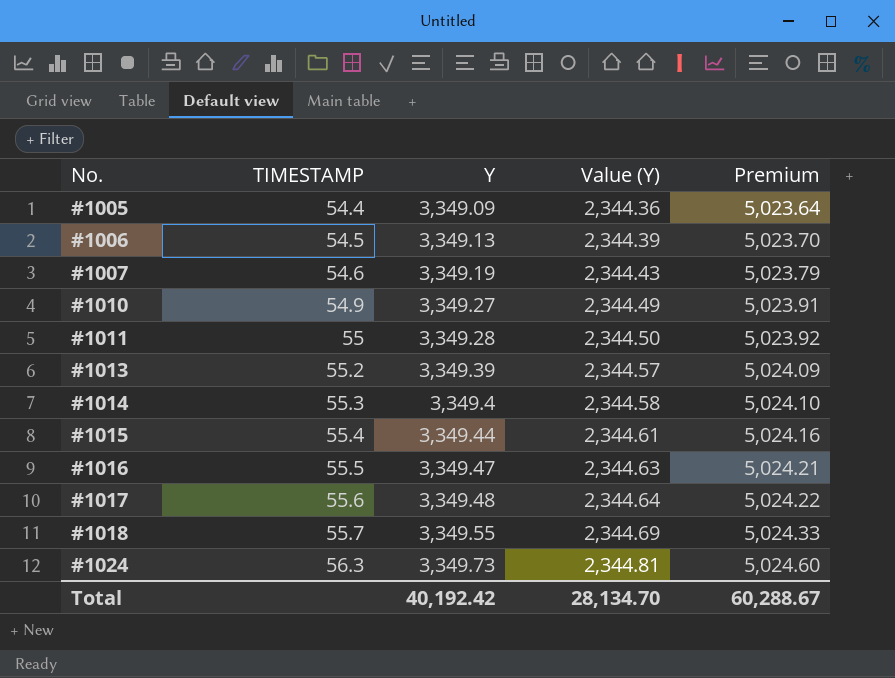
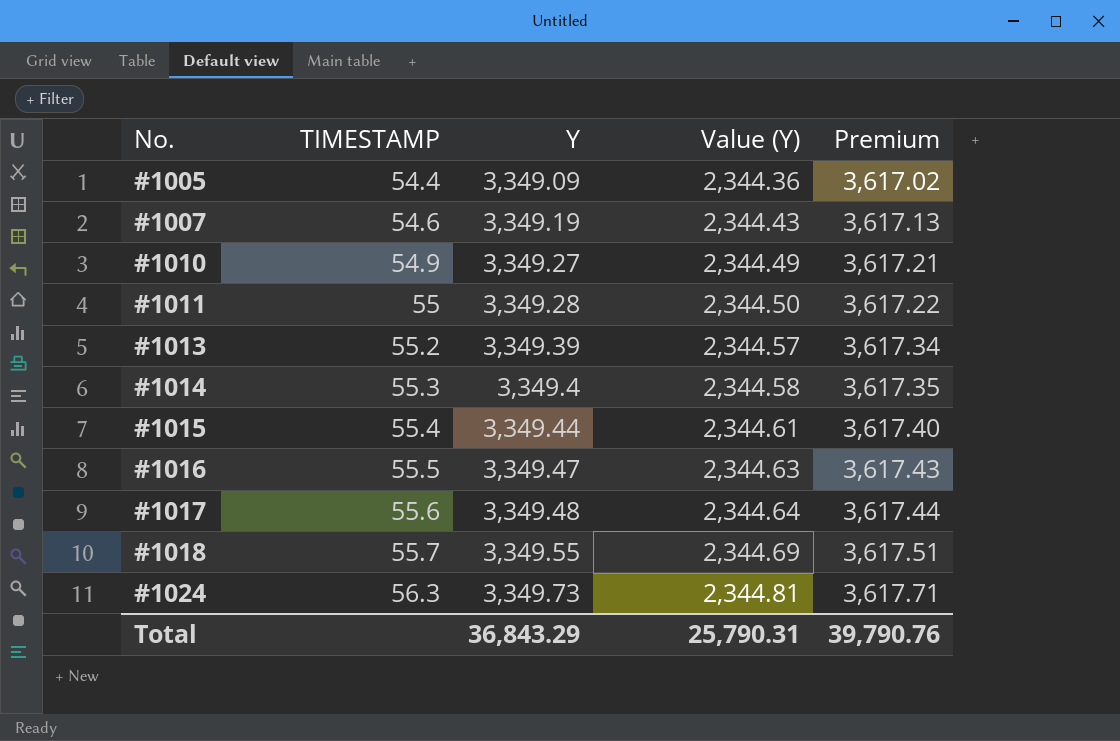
column Premium | formula: [Y] * 1.5 -> [Y] * 1.08
row #1006: 54.5 | 3,349.13 | 2,344.39 | 5,023.70 -> none
Total | Y: 40,192.42 -> 36,843.29
Total | Value (Y): 28,134.70 -> 25,790.31
Total | Premium: 60,288.67 -> 39,790.76

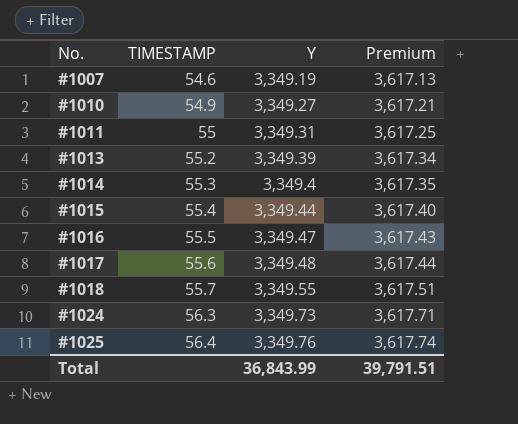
column Value (Y) | formula: [Y] * 0.7 -> none
row #1005: 54.4 | 3,349.09 | 2,344.36 | 3,617.02 -> none
#1011 | Y: 3,349.28 -> 3,349.31
#1011 | Premium: 3,617.22 -> 3,617.25
row #1025: none -> 56.4 | 3,349.76 | 3,617.74
Total | Y: 36,843.29 -> 36,843.99
Total | Premium: 39,790.76 -> 39,791.51

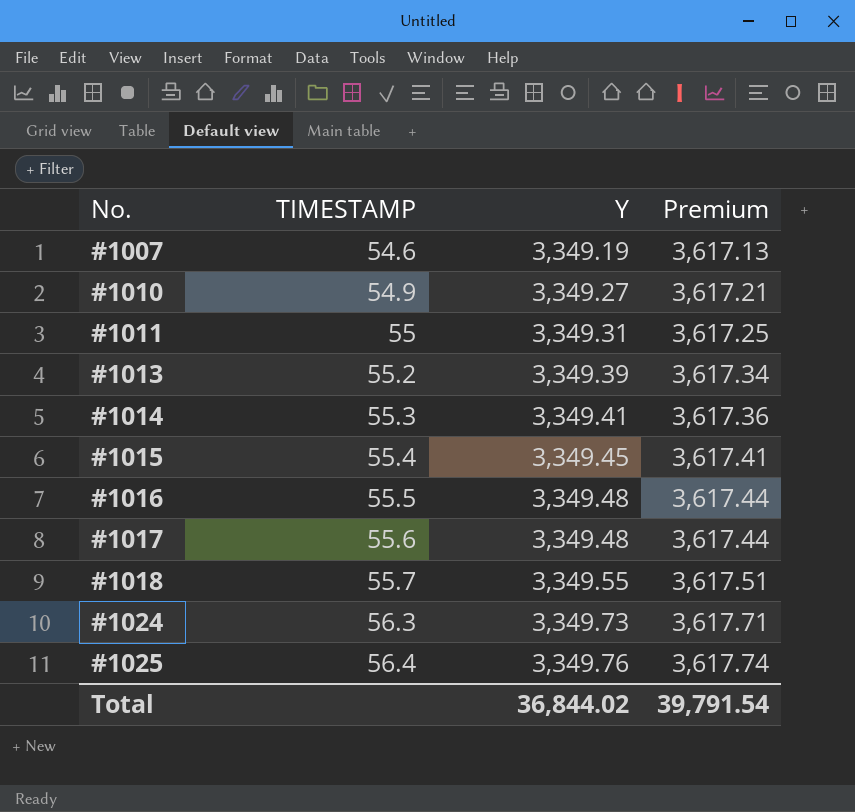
#1014 | Y: 3,349.4 -> 3,349.41
#1014 | Premium: 3,617.35 -> 3,617.36
#1015 | Y: 3,349.44 -> 3,349.45
#1015 | Premium: 3,617.40 -> 3,617.41
#1016 | Y: 3,349.47 -> 3,349.48
#1016 | Premium: 3,617.43 -> 3,617.44
Total | Y: 36,843.99 -> 36,844.02
Total | Premium: 39,791.51 -> 39,791.54

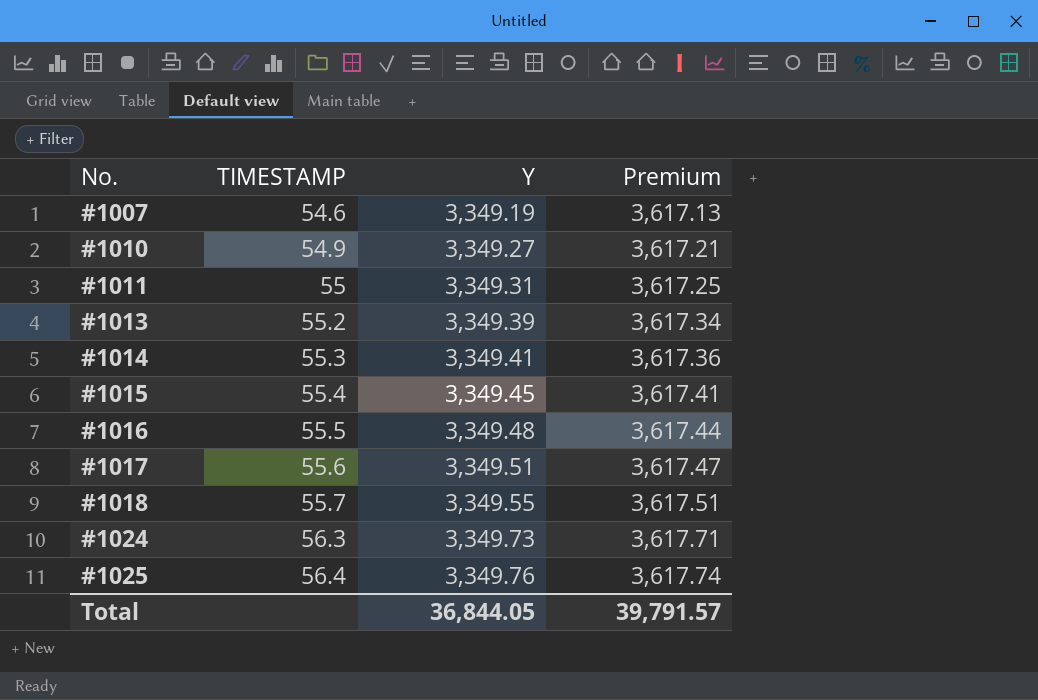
#1017 | Y: 3,349.48 -> 3,349.51
#1017 | Premium: 3,617.44 -> 3,617.47
Total | Y: 36,844.02 -> 36,844.05
Total | Premium: 39,791.54 -> 39,791.57

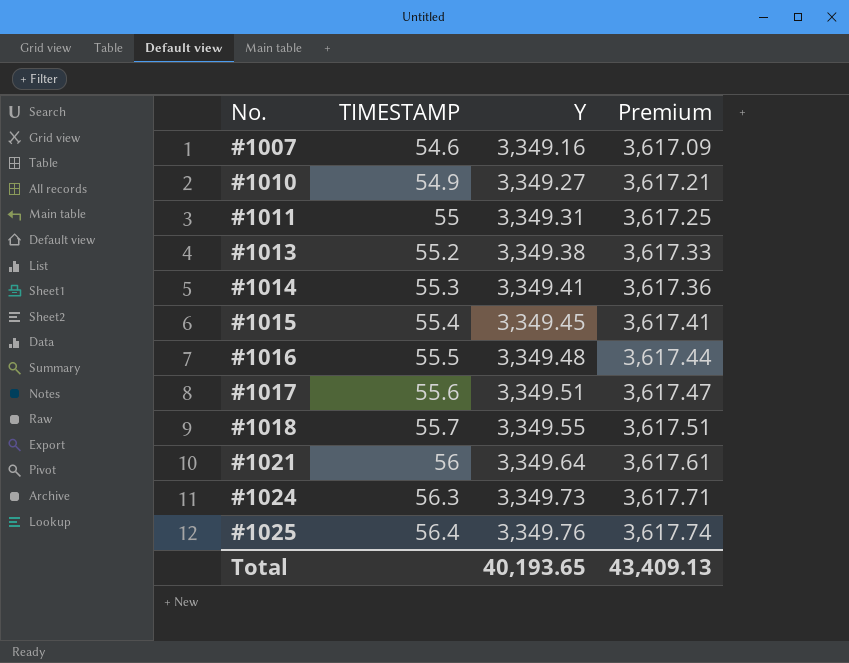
#1007 | Y: 3,349.19 -> 3,349.16
#1007 | Premium: 3,617.13 -> 3,617.09
#1013 | Y: 3,349.39 -> 3,349.38
#1013 | Premium: 3,617.34 -> 3,617.33
row #1021: none -> 56 | 3,349.64 | 3,617.61
Total | Y: 36,844.05 -> 40,193.65
Total | Premium: 39,791.57 -> 43,409.13

